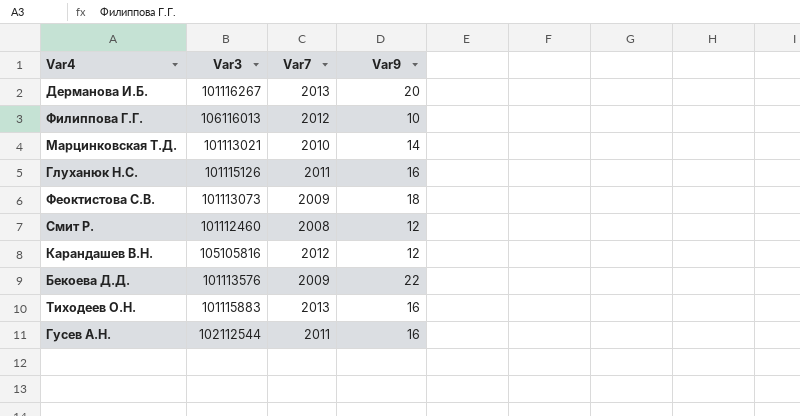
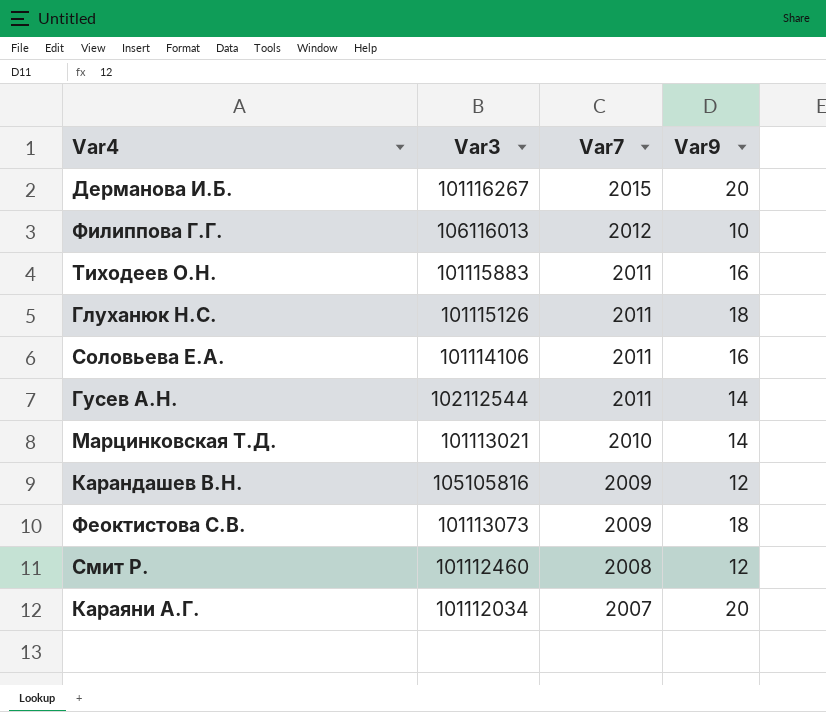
row order: none -> Var7 descending
row Бекоева Д.Д.: 101113576 | 2009 | 22 -> none
Дерманова И.Б. | Var7: 2013 -> 2015
Тиходеев О.Н. | Var7: 2013 -> 2011
Глуханюк Н.С. | Var9: 16 -> 18
row Соловьева Е.А.: none -> 101114106 | 2011 | 16
Гусев А.Н. | Var9: 16 -> 14
Карандашев В.Н. | Var7: 2012 -> 2009
row Караяни А.Г.: none -> 101112034 | 2007 | 20

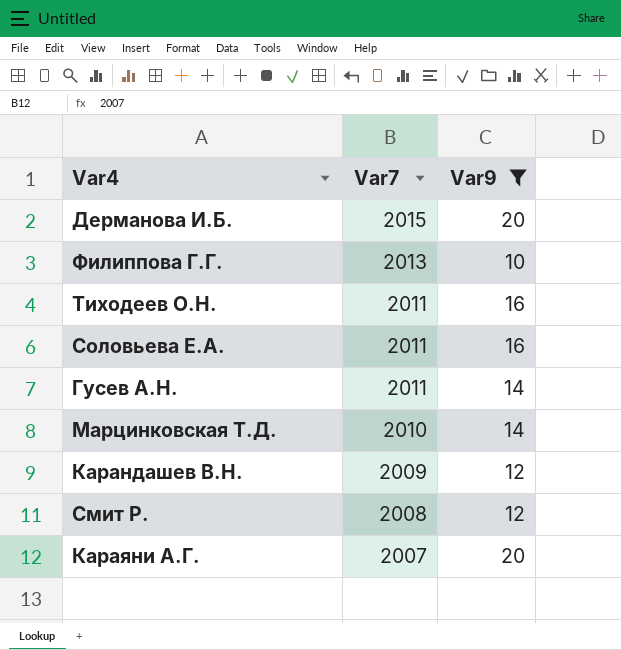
filter: none -> Var9 != 18
column Var3 | position: 2 -> none
Филиппова Г.Г. | Var7: 2012 -> 2013

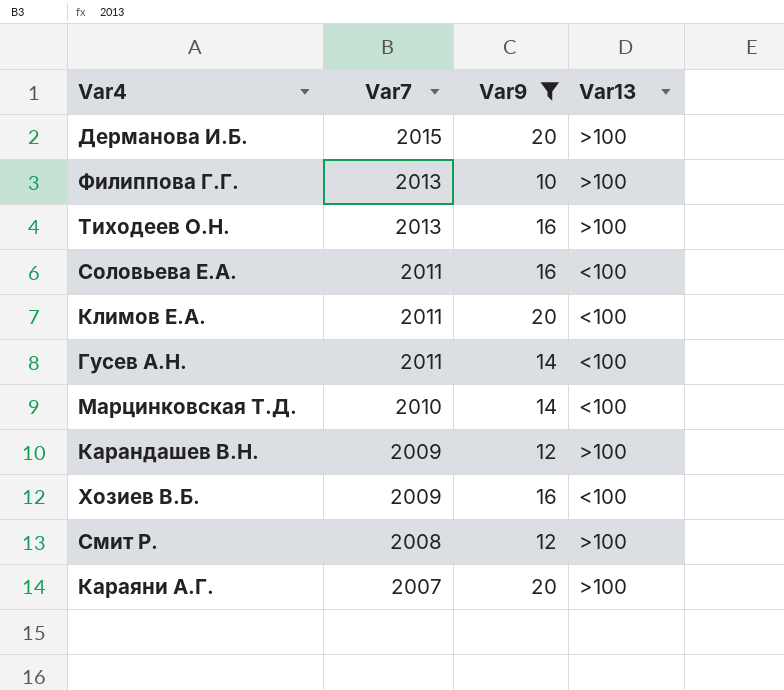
column Var13 | position: none -> 4
Тиходеев О.Н. | Var7: 2011 -> 2013
row Климов Е.А.: none -> 2011 | 20 | <100
row Хозиев В.Б.: none -> 2009 | 16 | <100

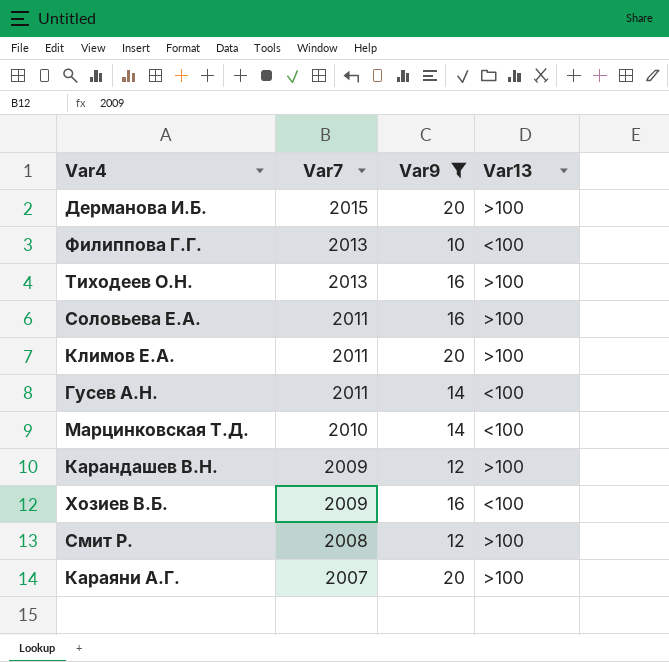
Филиппова Г.Г. | Var13: >100 -> <100
Соловьева Е.А. | Var13: <100 -> >100
Климов Е.А. | Var13: <100 -> >100

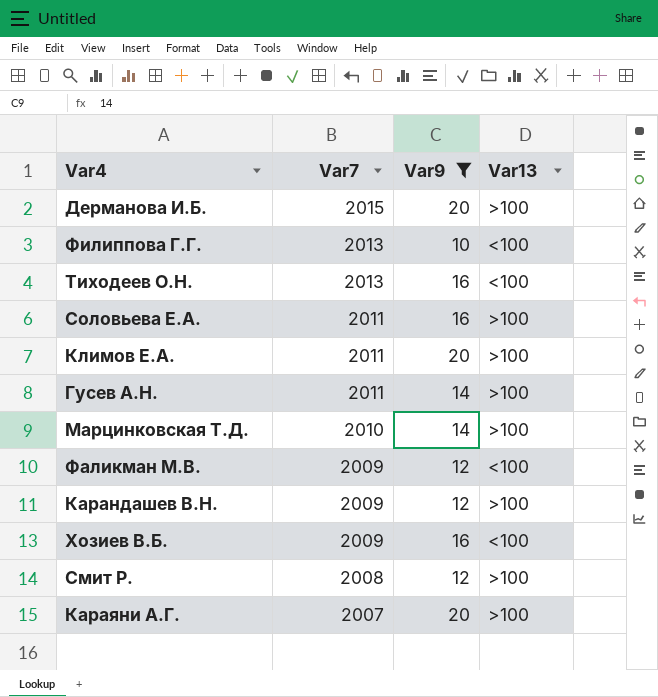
Тиходеев О.Н. | Var13: >100 -> <100
Гусев А.Н. | Var13: <100 -> >100
Марцинковская Т.Д. | Var13: <100 -> >100
row Фаликман М.В.: none -> 2009 | 12 | <100

